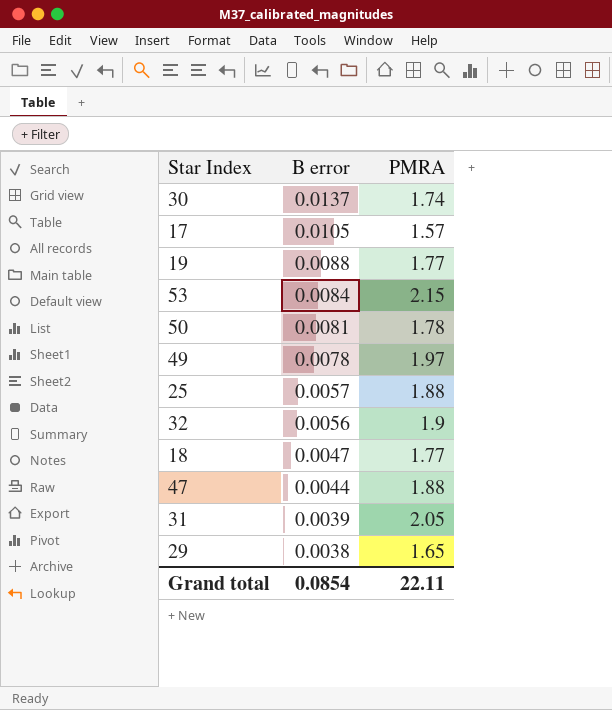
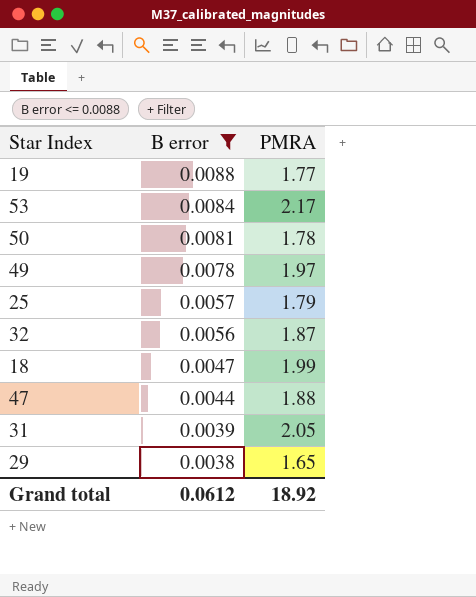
filter: none -> B error <= 0.0088
53 | PMRA: 2.15 -> 2.17
25 | PMRA: 1.88 -> 1.79
32 | PMRA: 1.9 -> 1.87
18 | PMRA: 1.77 -> 1.99
Grand total | B error: 0.0854 -> 0.0612
Grand total | PMRA: 22.11 -> 18.92

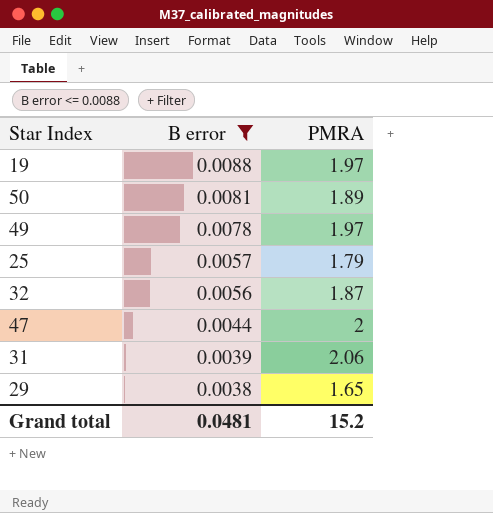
row 53: 0.0084 | 2.17 -> none
row 18: 0.0047 | 1.99 -> none
19 | PMRA: 1.77 -> 1.97
50 | PMRA: 1.78 -> 1.89
47 | PMRA: 1.88 -> 2
31 | PMRA: 2.05 -> 2.06
Grand total | B error: 0.0612 -> 0.0481
Grand total | PMRA: 18.92 -> 15.2

